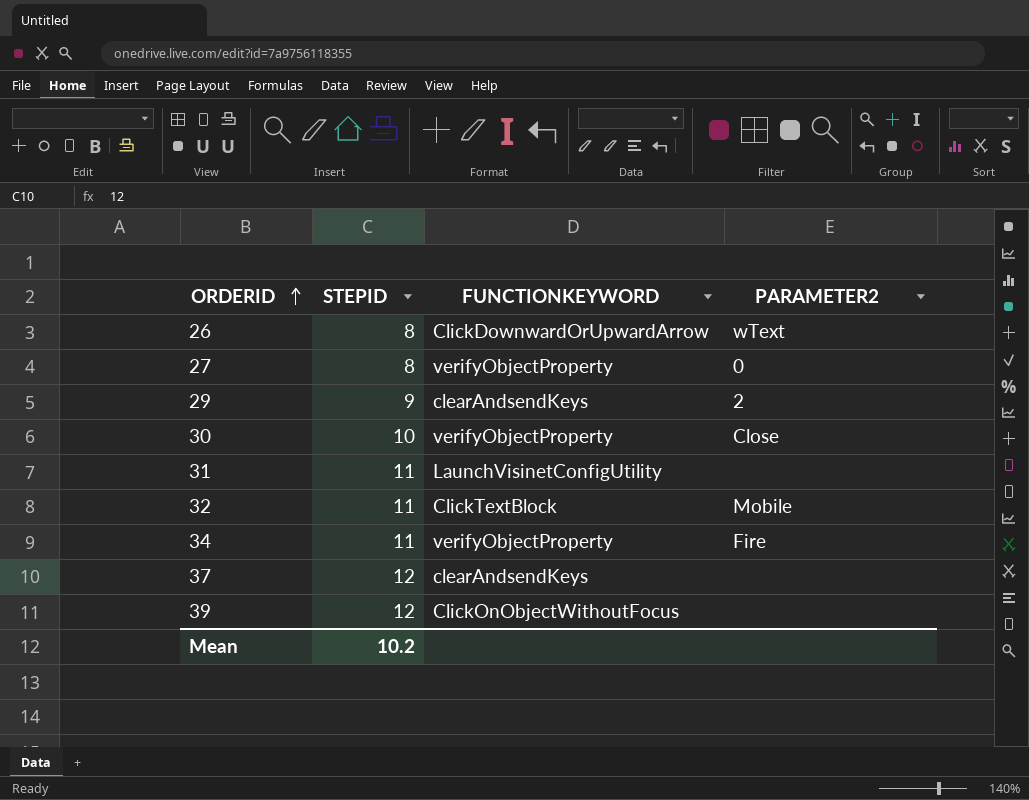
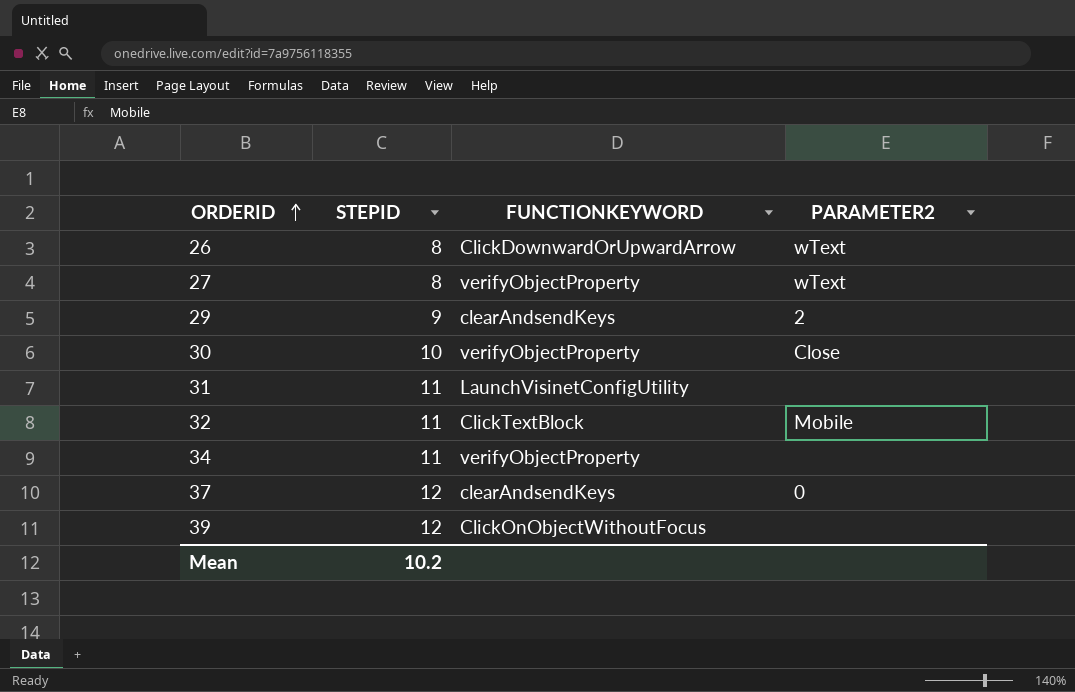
27 | PARAMETER2: 0 -> wText
34 | PARAMETER2: Fire -> none
37 | PARAMETER2: none -> 0

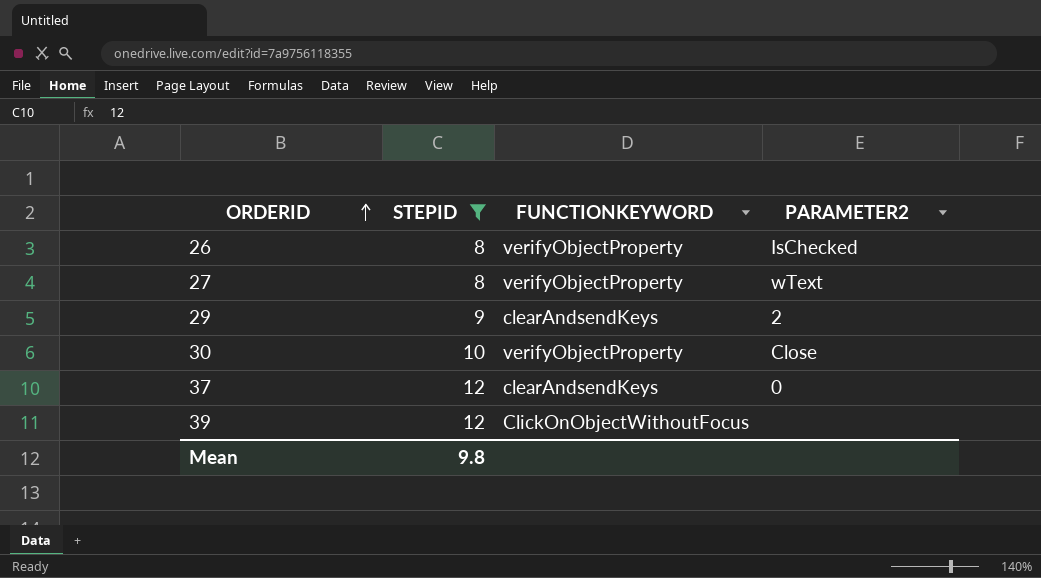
filter: none -> STEPID != 11
26 | FUNCTIONKEYWORD: ClickDownwardOrUpwardArrow -> verifyObjectProperty
26 | PARAMETER2: wText -> IsChecked
Mean | STEPID: 10.2 -> 9.8

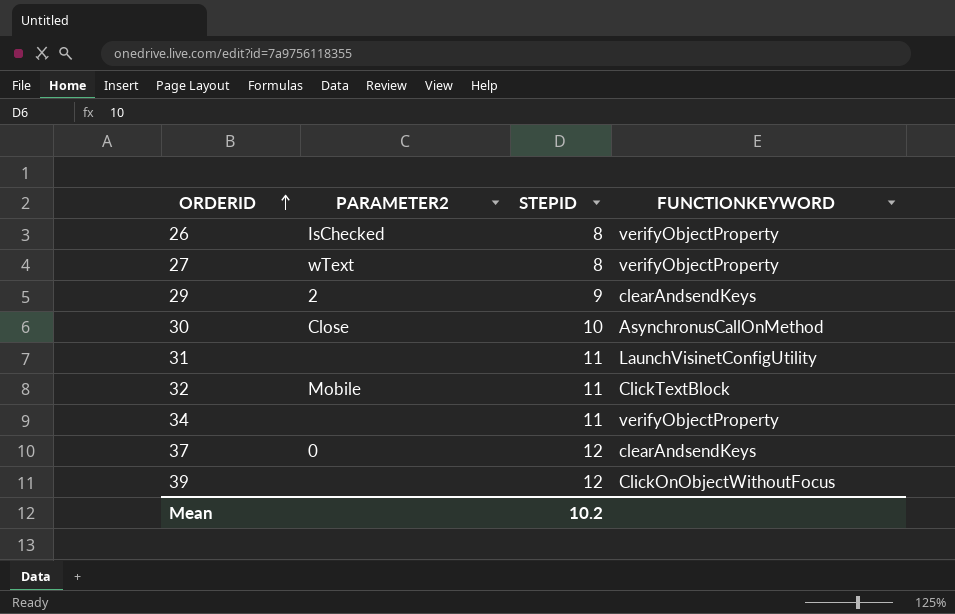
filter: STEPID != 11 -> none
column PARAMETER2 | position: 4 -> 2
30 | FUNCTIONKEYWORD: verifyObjectProperty -> AsynchronusCallOnMethod
Mean | STEPID: 9.8 -> 10.2

